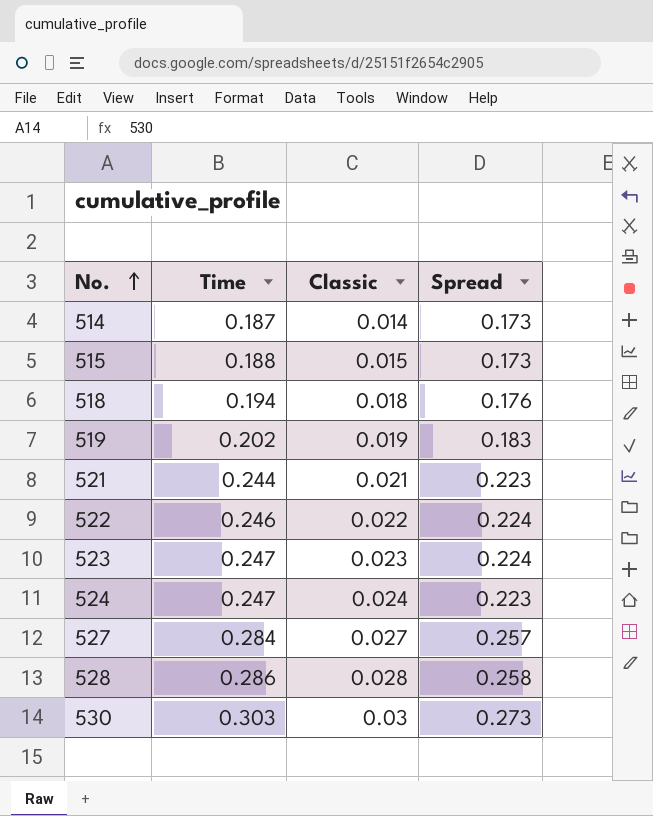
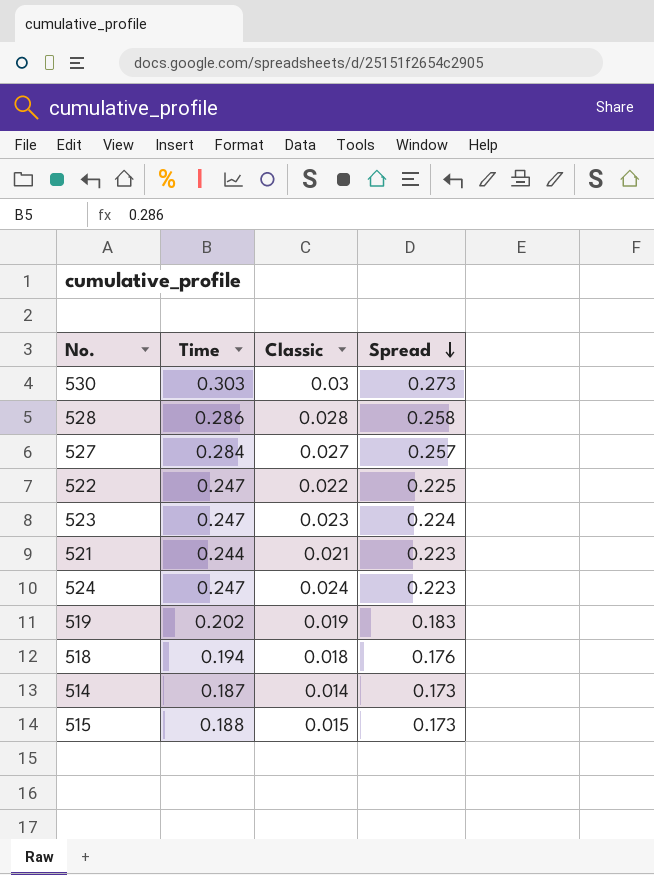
row order: No. ascending -> Spread descending
522 | Time: 0.246 -> 0.247
522 | Spread: 0.224 -> 0.225

